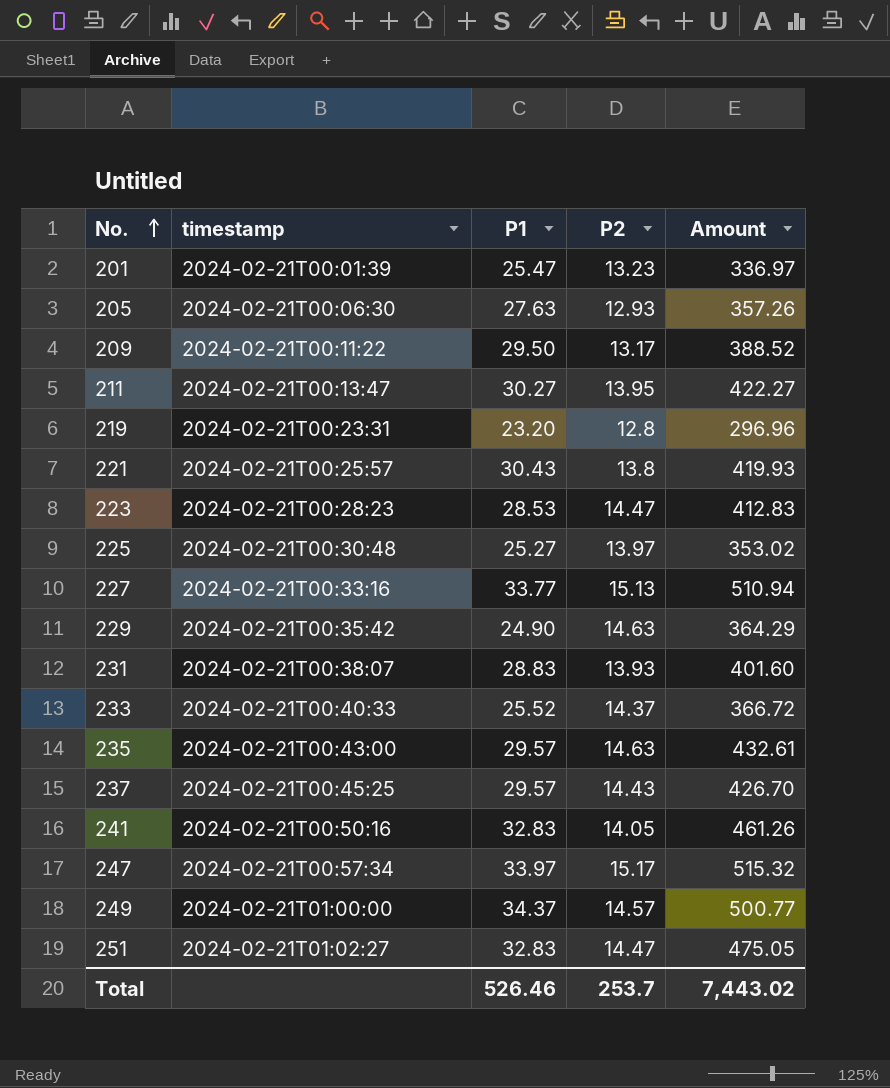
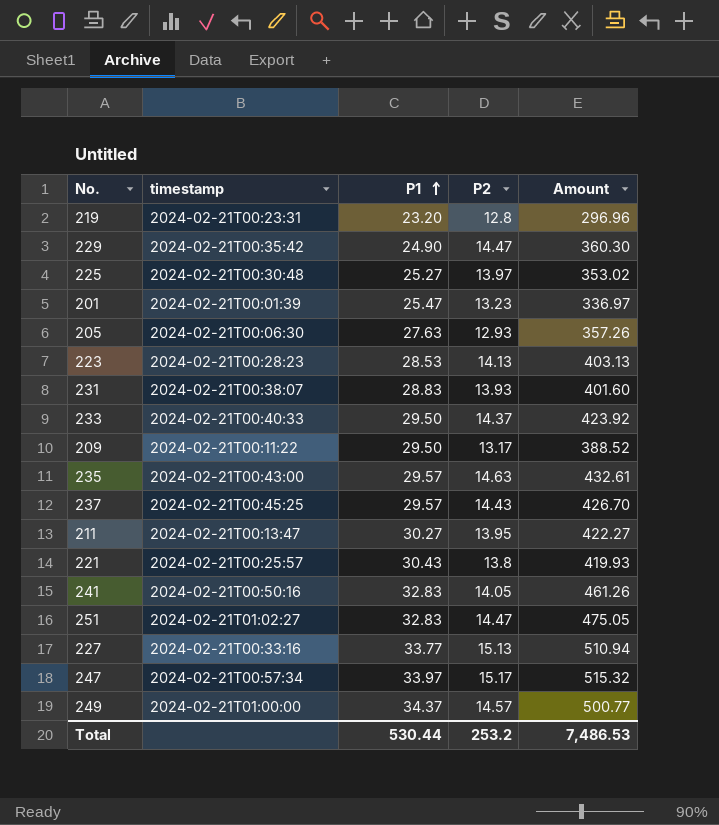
row order: No. ascending -> P1 ascending
229 | P2: 14.63 -> 14.47
229 | Amount: 364.29 -> 360.30
223 | P2: 14.47 -> 14.13
223 | Amount: 412.83 -> 403.13
233 | P1: 25.52 -> 29.50
233 | Amount: 366.72 -> 423.92
Total | P1: 526.46 -> 530.44
Total | P2: 253.7 -> 253.2
Total | Amount: 7,443.02 -> 7,486.53

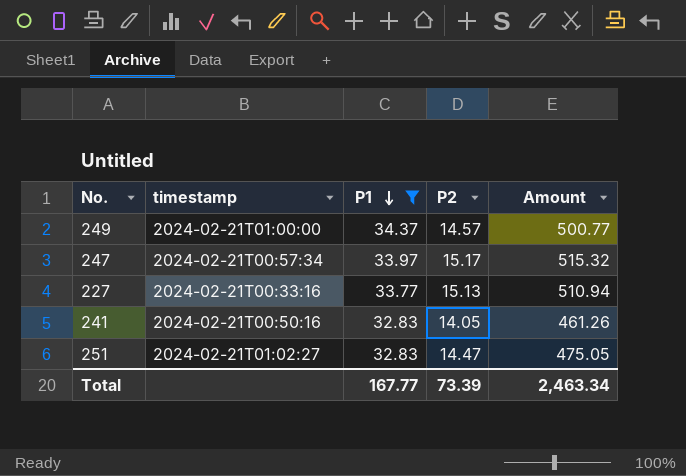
filter: none -> P1 >= 32.83
row order: P1 ascending -> P1 descending
Total | P1: 530.44 -> 167.77
Total | P2: 253.2 -> 73.39
Total | Amount: 7,486.53 -> 2,463.34

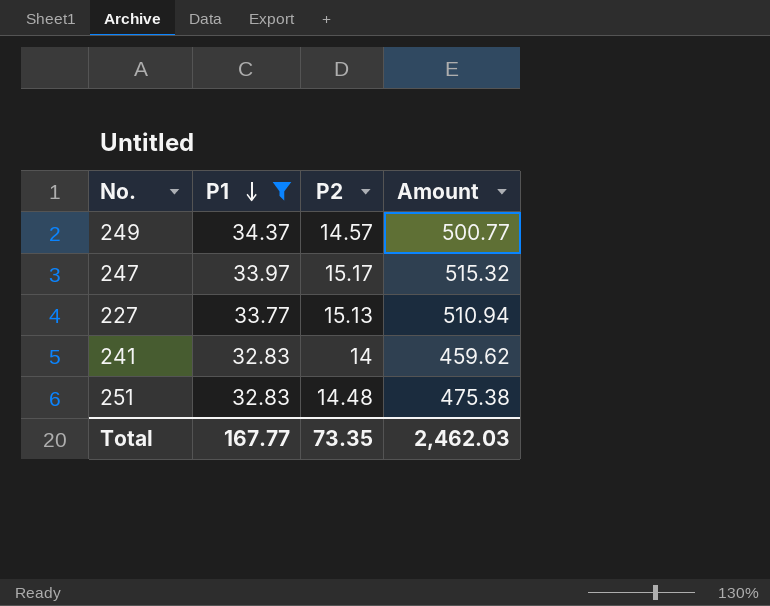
column timestamp | position: 2 -> none
241 | P2: 14.05 -> 14
241 | Amount: 461.26 -> 459.62
251 | P2: 14.47 -> 14.48
251 | Amount: 475.05 -> 475.38
Total | P2: 73.39 -> 73.35
Total | Amount: 2,463.34 -> 2,462.03

